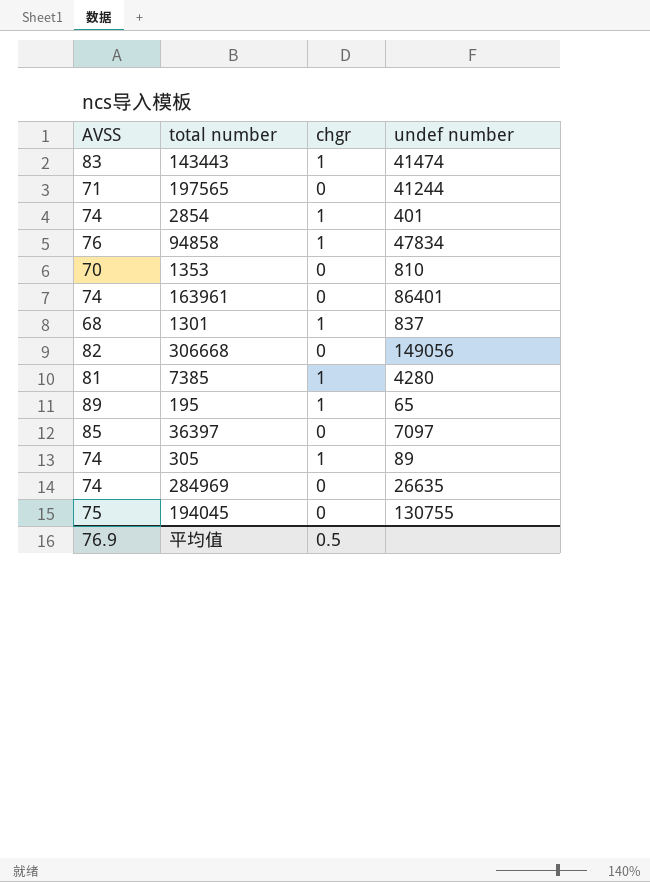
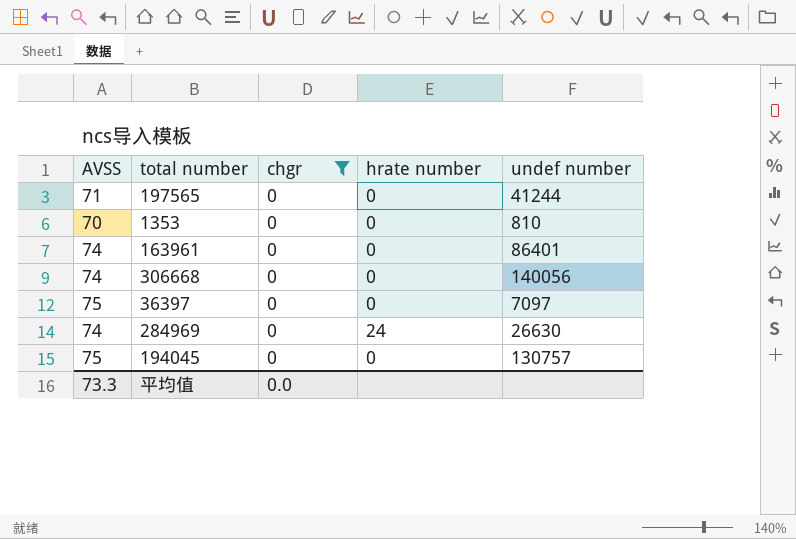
filter: none -> chgr = 0
column hrate number | position: none -> 4
306668 | AVSS: 82 -> 74
306668 | undef number: 149056 -> 140056
36397 | AVSS: 85 -> 75
284969 | undef number: 26635 -> 26630
194045 | undef number: 130755 -> 130757
平均值 | AVSS: 76.9 -> 73.3
平均值 | chgr: 0.5 -> 0.0

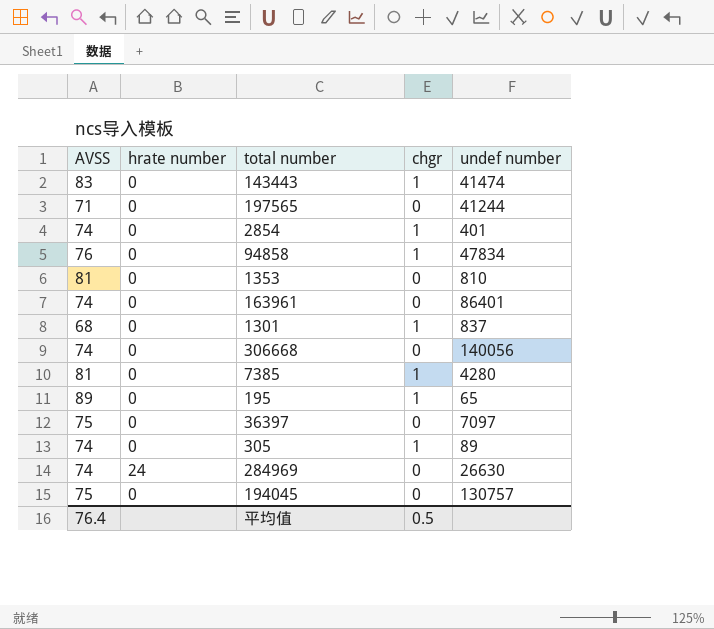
filter: chgr = 0 -> none
column hrate number | position: 4 -> 2
1353 | AVSS: 70 -> 81
平均值 | AVSS: 73.3 -> 76.4
平均值 | chgr: 0.0 -> 0.5

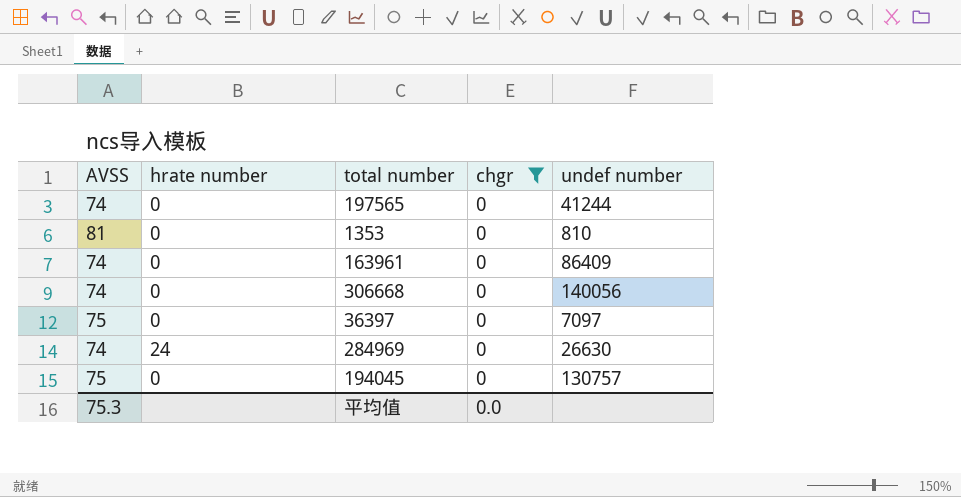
filter: none -> chgr = 0
197565 | AVSS: 71 -> 74
163961 | undef number: 86401 -> 86409
平均值 | AVSS: 76.4 -> 75.3
平均值 | chgr: 0.5 -> 0.0

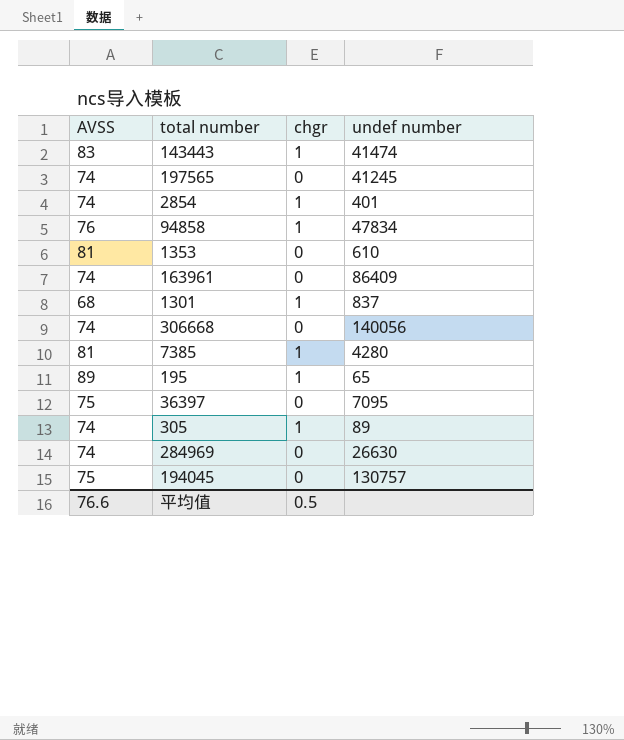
filter: chgr = 0 -> none
column hrate number | position: 2 -> none
197565 | undef number: 41244 -> 41245
1353 | undef number: 810 -> 610
36397 | undef number: 7097 -> 7095
平均值 | AVSS: 75.3 -> 76.6
平均值 | chgr: 0.0 -> 0.5

